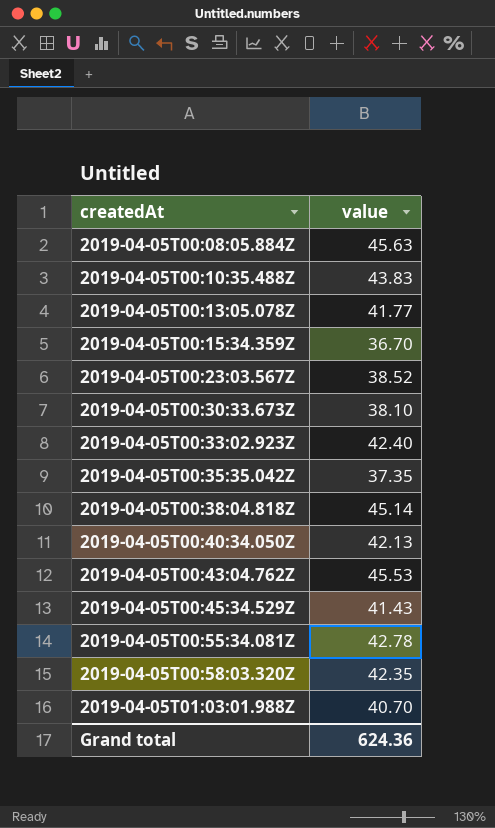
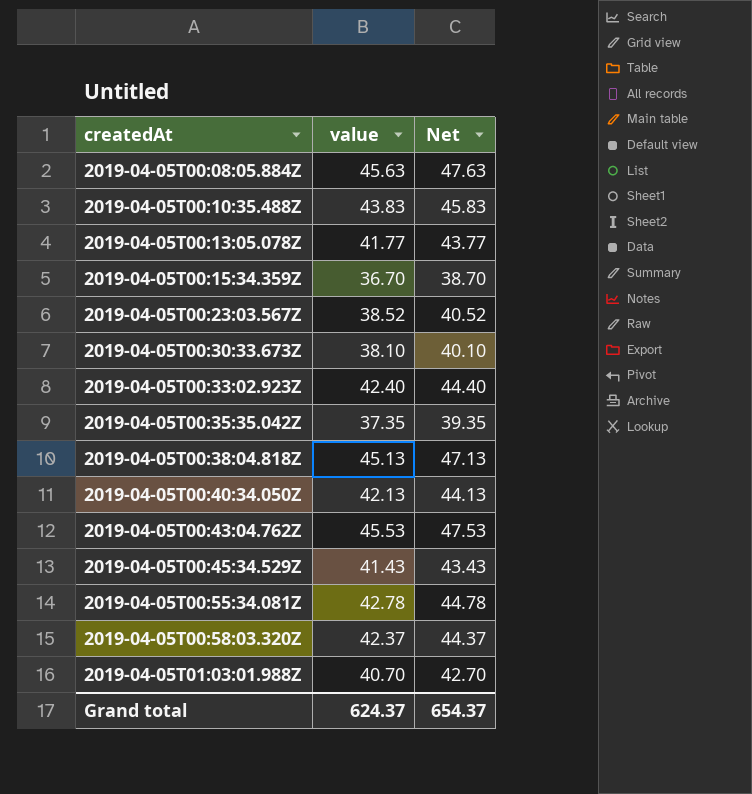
column Net | formula: none -> [value] + 2
2019-04-05T00:38:04.818Z | value: 45.14 -> 45.13
2019-04-05T00:58:03.320Z | value: 42.35 -> 42.37
Grand total | value: 624.36 -> 624.37

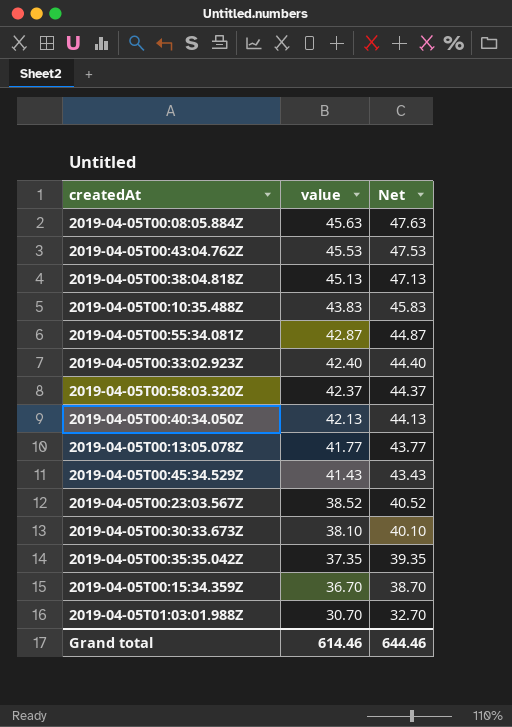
row order: createdAt ascending -> value descending
2019-04-05T00:55:34.081Z | value: 42.78 -> 42.87
2019-04-05T00:55:34.081Z | Net: 44.78 -> 44.87
2019-04-05T01:03:01.988Z | value: 40.70 -> 30.70
2019-04-05T01:03:01.988Z | Net: 42.70 -> 32.70
Grand total | value: 624.37 -> 614.46
Grand total | Net: 654.37 -> 644.46

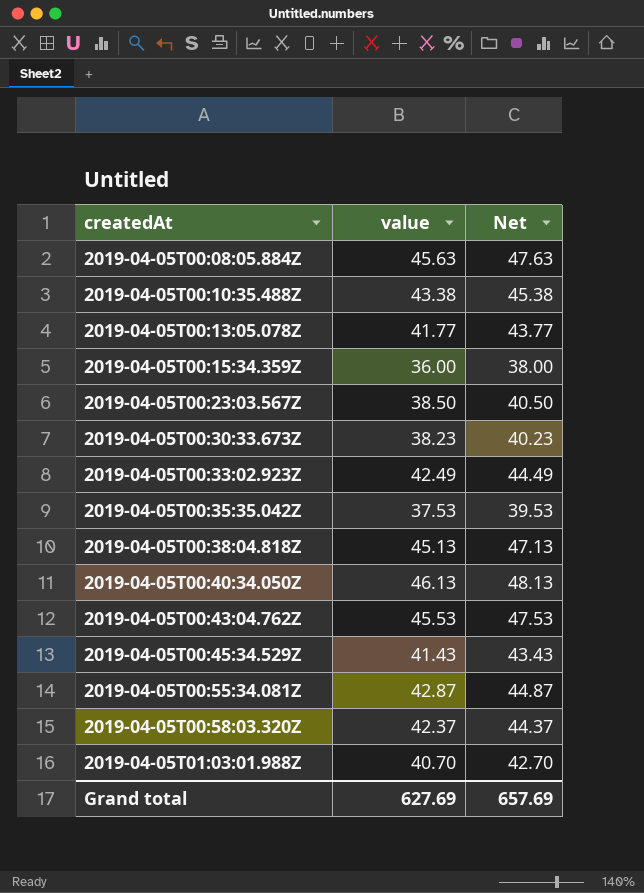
row order: value descending -> createdAt ascending
2019-04-05T00:10:35.488Z | value: 43.83 -> 43.38
2019-04-05T00:10:35.488Z | Net: 45.83 -> 45.38
2019-04-05T00:15:34.359Z | value: 36.70 -> 36.00
2019-04-05T00:15:34.359Z | Net: 38.70 -> 38.00
2019-04-05T00:23:03.567Z | value: 38.52 -> 38.50
2019-04-05T00:23:03.567Z | Net: 40.52 -> 40.50
2019-04-05T00:30:33.673Z | value: 38.10 -> 38.23
2019-04-05T00:30:33.673Z | Net: 40.10 -> 40.23
2019-04-05T00:33:02.923Z | value: 42.40 -> 42.49
2019-04-05T00:33:02.923Z | Net: 44.40 -> 44.49
2019-04-05T00:35:35.042Z | value: 37.35 -> 37.53
2019-04-05T00:35:35.042Z | Net: 39.35 -> 39.53
2019-04-05T00:40:34.050Z | value: 42.13 -> 46.13
2019-04-05T00:40:34.050Z | Net: 44.13 -> 48.13
2019-04-05T01:03:01.988Z | value: 30.70 -> 40.70
2019-04-05T01:03:01.988Z | Net: 32.70 -> 42.70
Grand total | value: 614.46 -> 627.69
Grand total | Net: 644.46 -> 657.69

